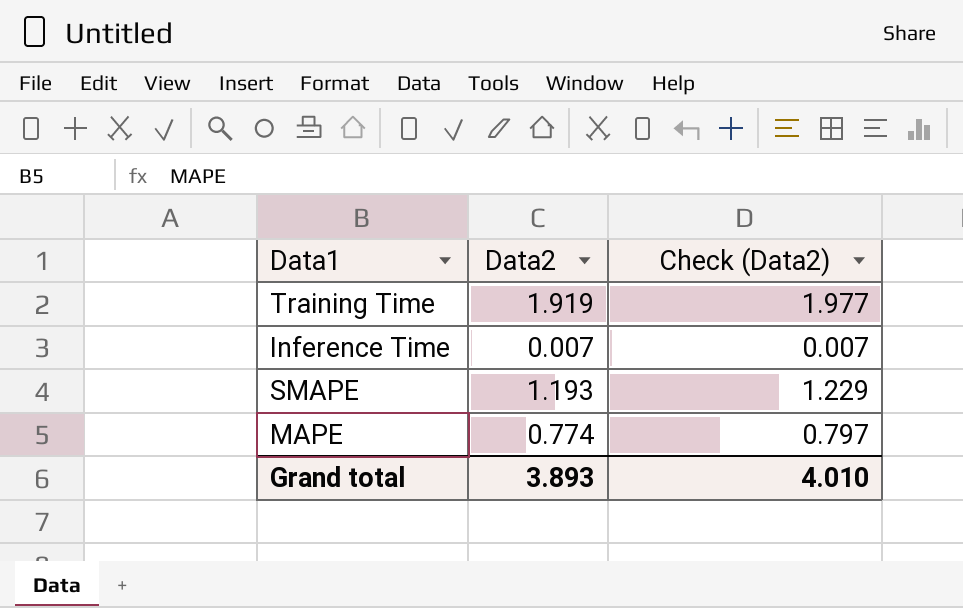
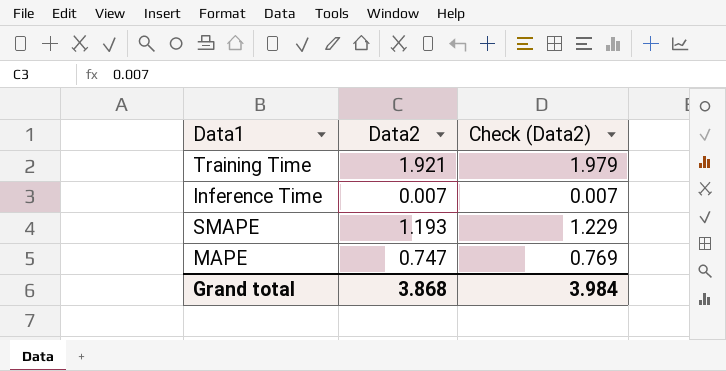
Training Time | Data2: 1.919 -> 1.921
Training Time | Check (Data2): 1.977 -> 1.979
MAPE | Data2: 0.774 -> 0.747
MAPE | Check (Data2): 0.797 -> 0.769
Grand total | Data2: 3.893 -> 3.868
Grand total | Check (Data2): 4.010 -> 3.984

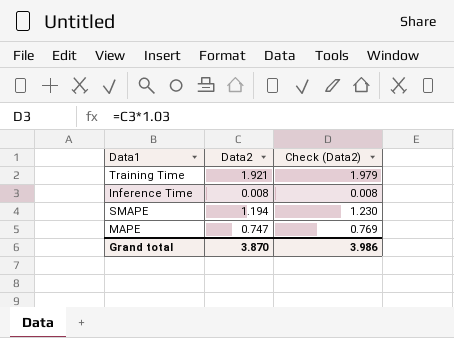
Inference Time | Data2: 0.007 -> 0.008
Inference Time | Check (Data2): 0.007 -> 0.008
SMAPE | Data2: 1.193 -> 1.194
SMAPE | Check (Data2): 1.229 -> 1.230
Grand total | Data2: 3.868 -> 3.870
Grand total | Check (Data2): 3.984 -> 3.986

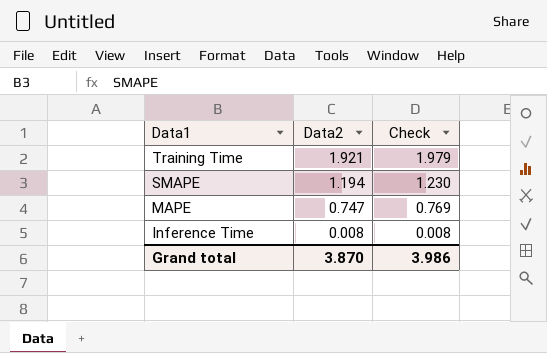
row order: none -> Data1 descending
column name: Check (Data2) -> Check

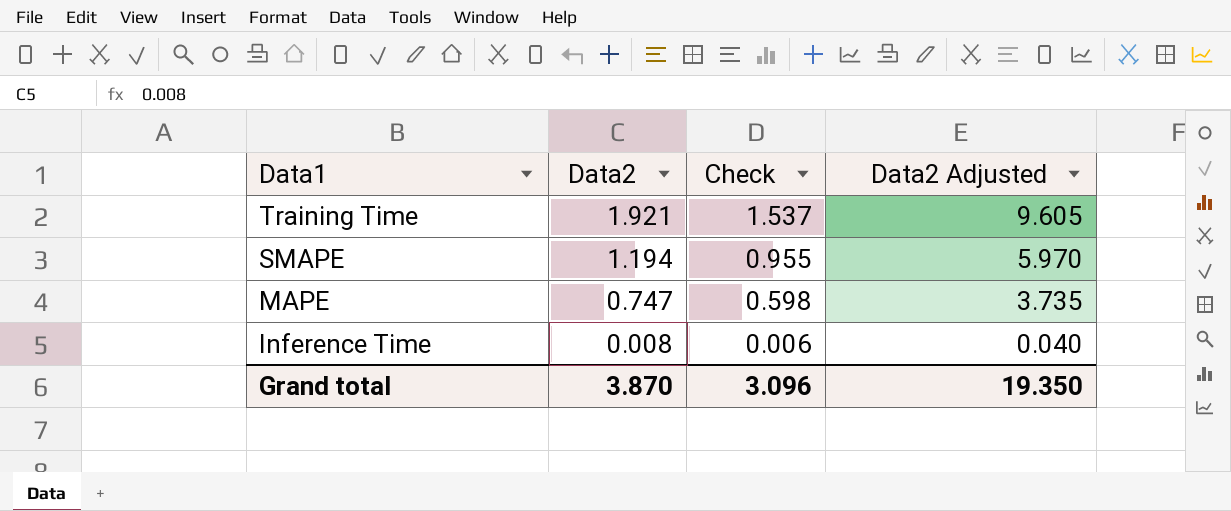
column Check | formula: [Data2] * 1.03 -> [Data2] * 0.8
column Data2 Adjusted | formula: none -> [Data2] * 5
Grand total | Check: 3.986 -> 3.096

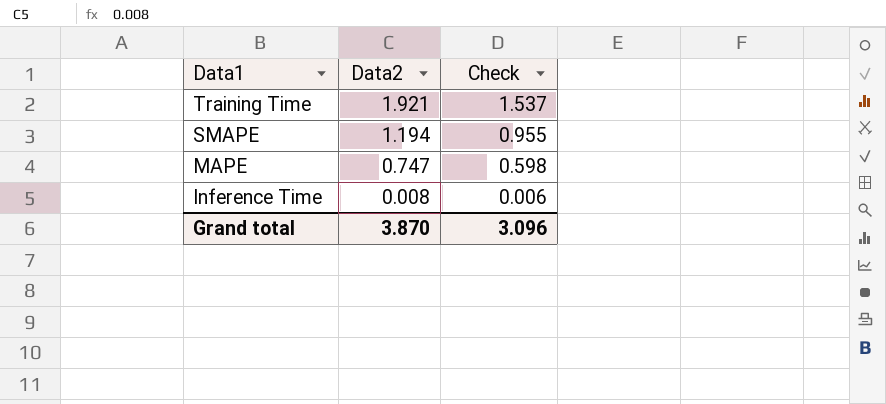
column Data2 Adjusted | formula: [Data2] * 5 -> none

